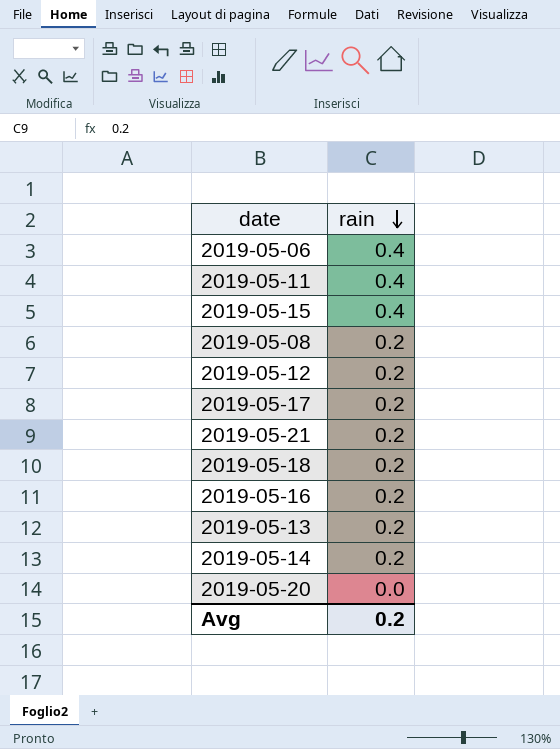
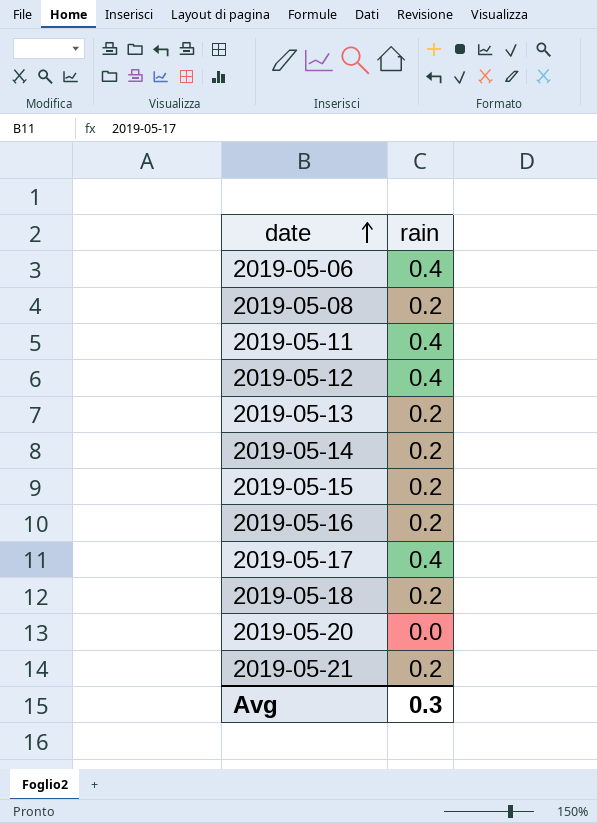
row order: rain descending -> date ascending
2019-05-12 | rain: 0.2 -> 0.4
2019-05-15 | rain: 0.4 -> 0.2
2019-05-17 | rain: 0.2 -> 0.4
Avg | rain: 0.2 -> 0.3

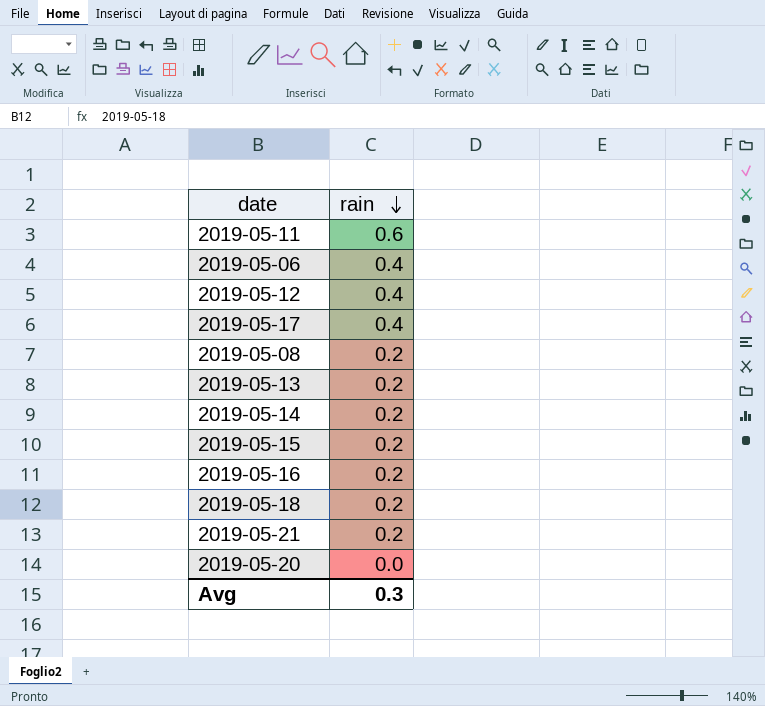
row order: date ascending -> rain descending
2019-05-11 | rain: 0.4 -> 0.6

